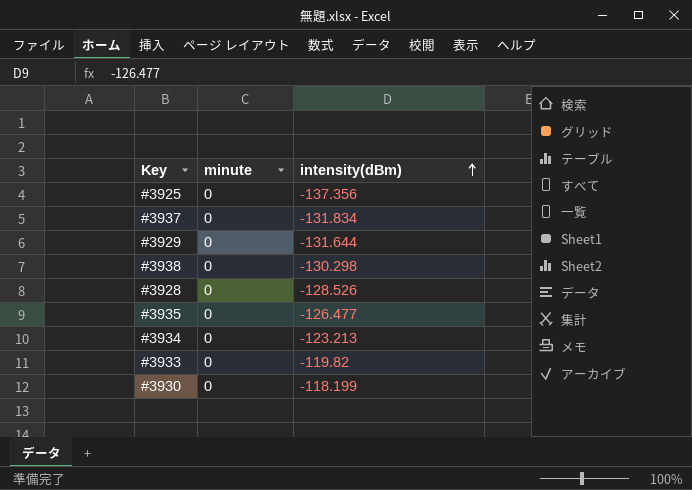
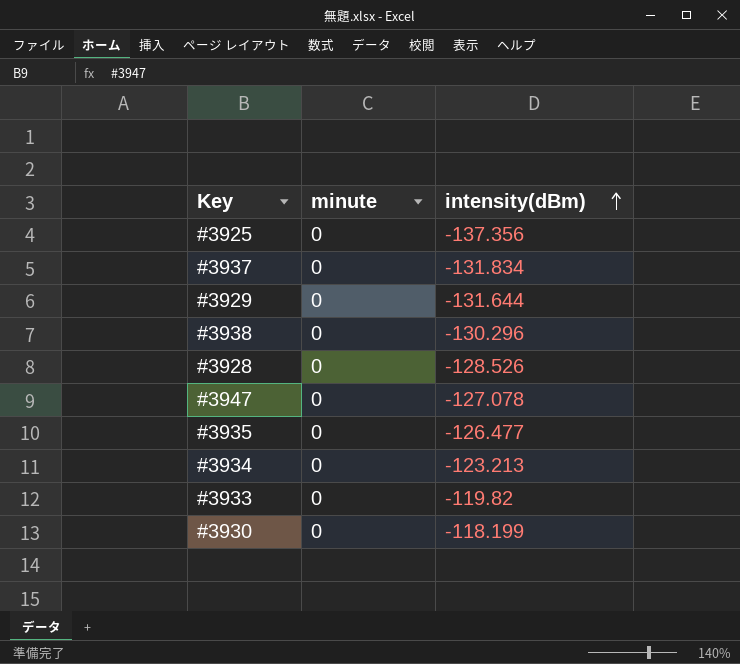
#3938 | intensity(dBm): -130.298 -> -130.296
row #3947: none -> 0 | -127.078

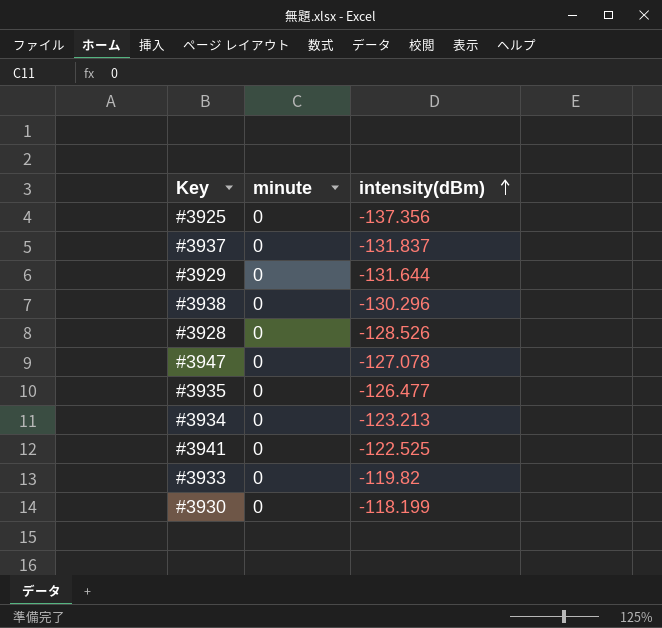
#3937 | intensity(dBm): -131.834 -> -131.837
row #3941: none -> 0 | -122.525

